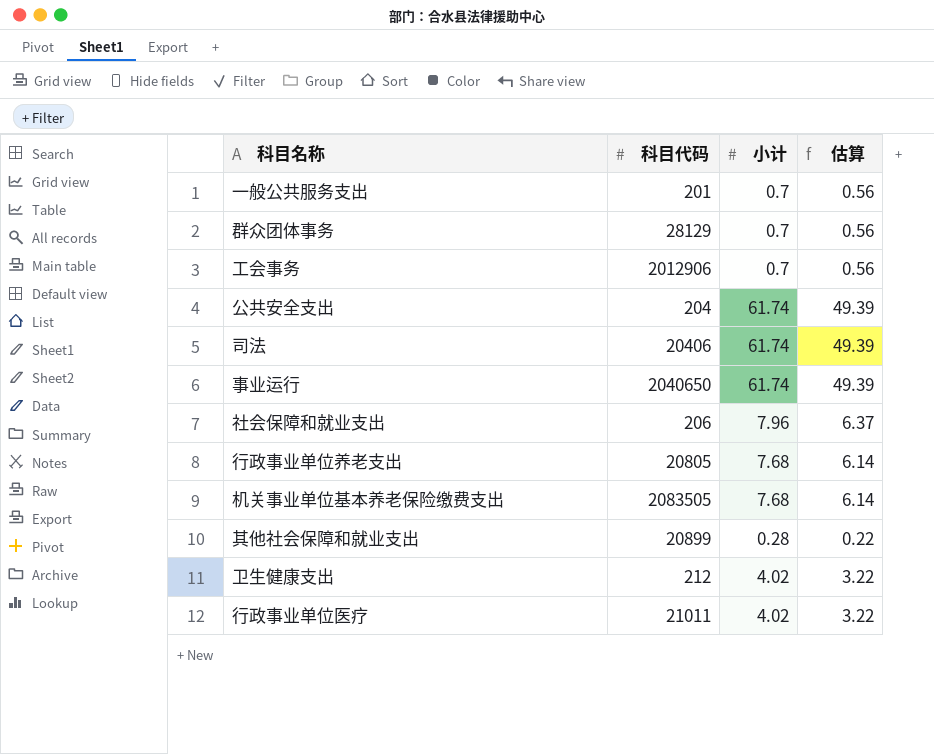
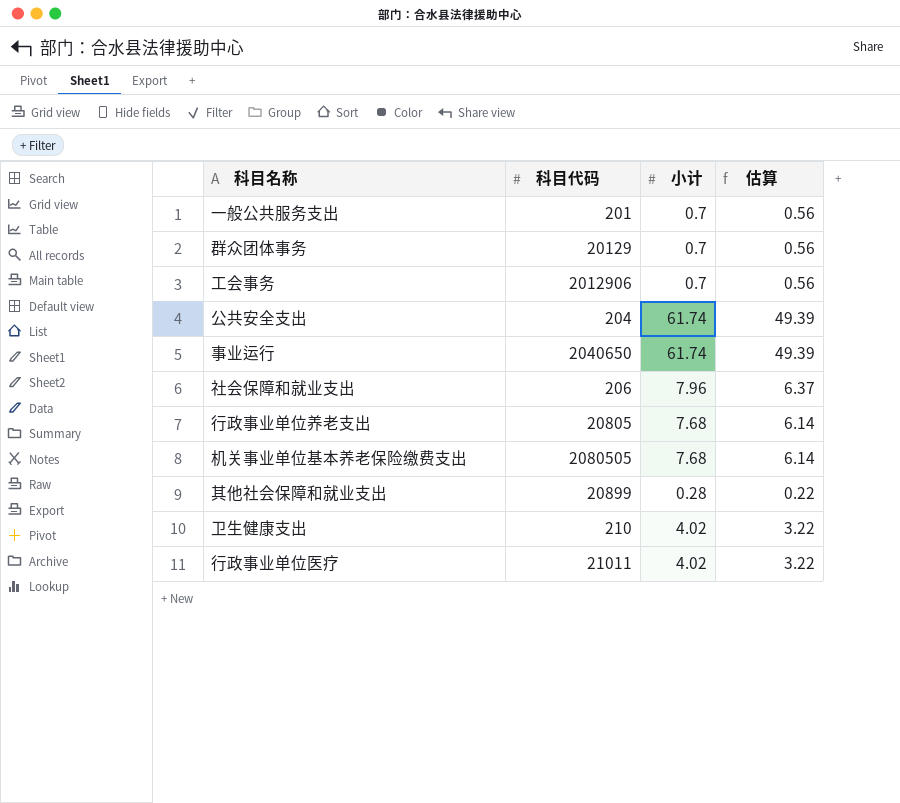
row 司法: 20406 | 61.74 | 49.39 -> none
群众团体事务 | 科目代码: 28129 -> 20129
机关事业单位基本养老保险缴费支出 | 科目代码: 2083505 -> 2080505
卫生健康支出 | 科目代码: 212 -> 210

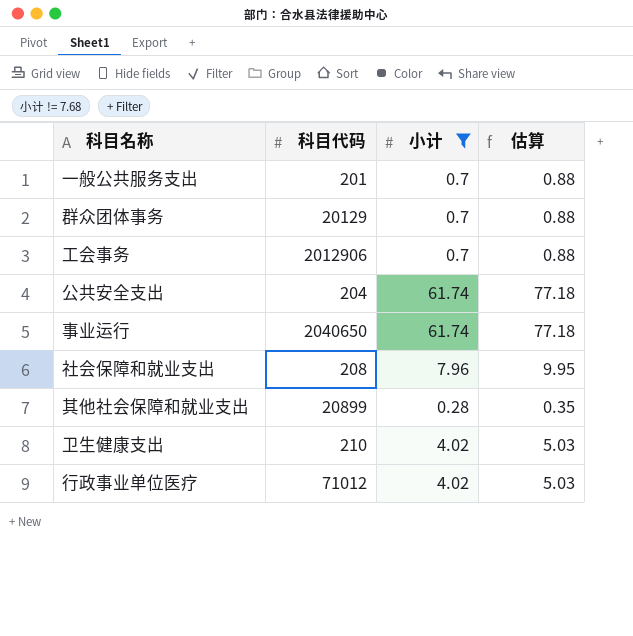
filter: none -> 小计 != 7.68
column 估算 | formula: [小计] * 0.8 -> [小计] * 1.25
社会保障和就业支出 | 科目代码: 206 -> 208
行政事业单位医疗 | 科目代码: 21011 -> 71012

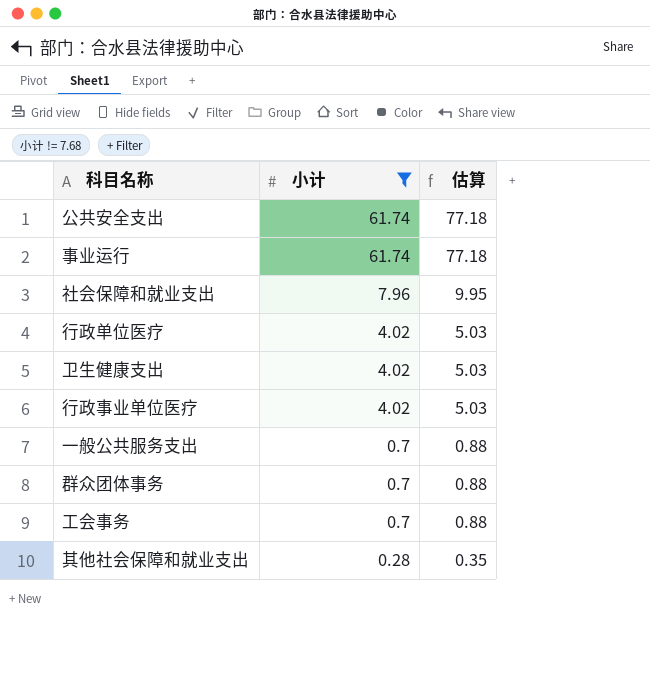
row order: none -> 小计 descending
column 科目代码 | position: 2 -> none
row 行政单位医疗: none -> 4.02 | 5.03

